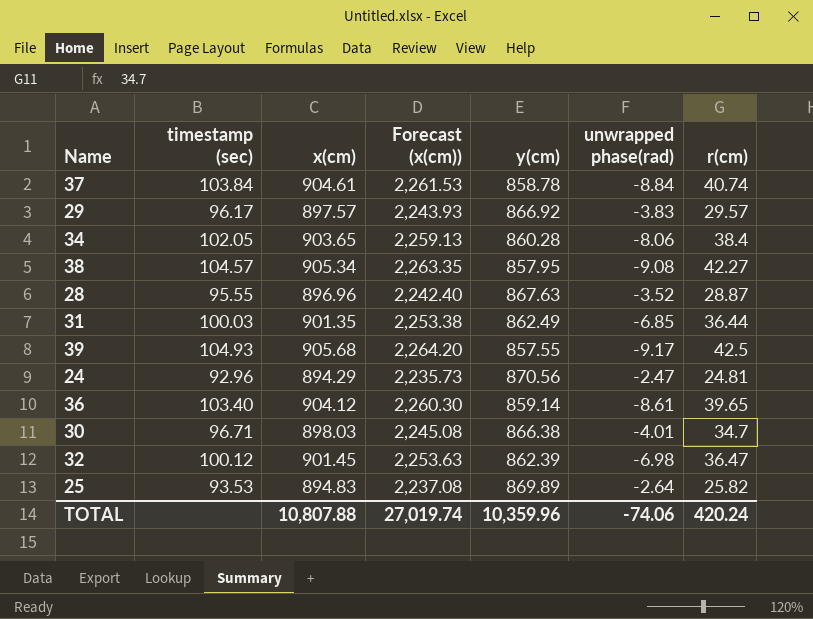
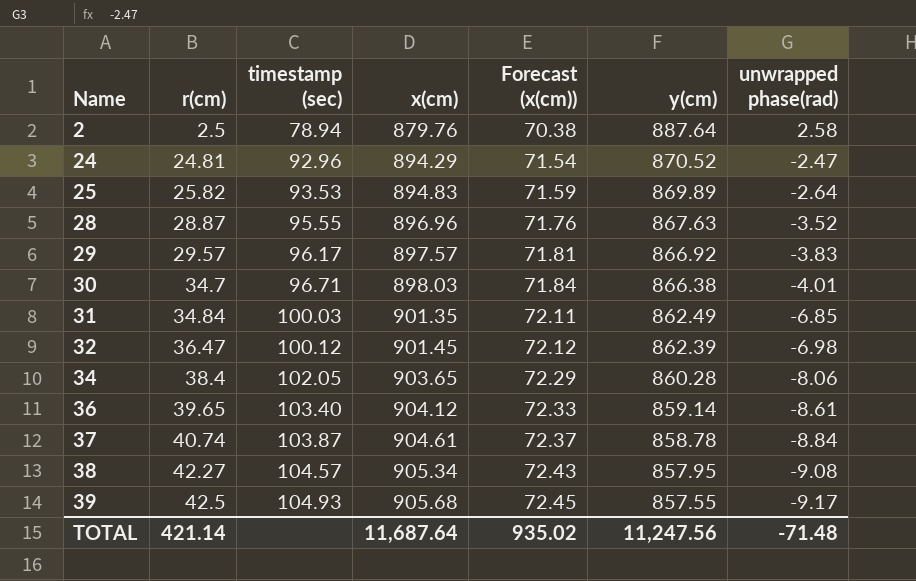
row order: none -> Name ascending
column r(cm) | position: 7 -> 2
column Forecast (x(cm)) | formula: [x(cm)] * 2.5 -> [x(cm)] * 0.08
row 2: none -> 2.5 | 78.94 | 879.76 | 70.38 | 887.64 | 2.58
24 | y(cm): 870.56 -> 870.52
31 | r(cm): 36.44 -> 34.84
37 | timestamp (sec): 103.84 -> 103.87
TOTAL | r(cm): 420.24 -> 421.14
TOTAL | x(cm): 10,807.88 -> 11,687.64
TOTAL | Forecast (x(cm)): 27,019.74 -> 935.02
TOTAL | y(cm): 10,359.96 -> 11,247.56
TOTAL | unwrapped phase(rad): -74.06 -> -71.48

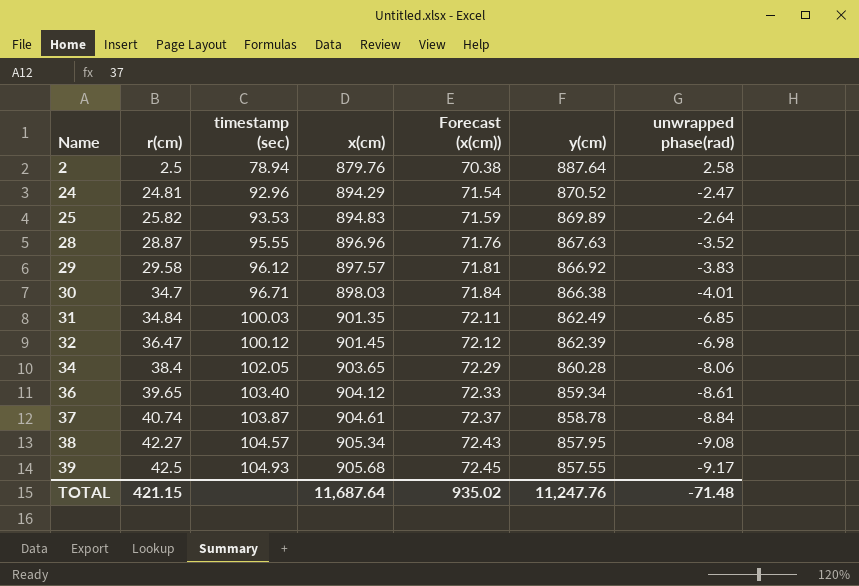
29 | r(cm): 29.57 -> 29.58
29 | timestamp (sec): 96.17 -> 96.12
36 | y(cm): 859.14 -> 859.34
TOTAL | r(cm): 421.14 -> 421.15
TOTAL | y(cm): 11,247.56 -> 11,247.76

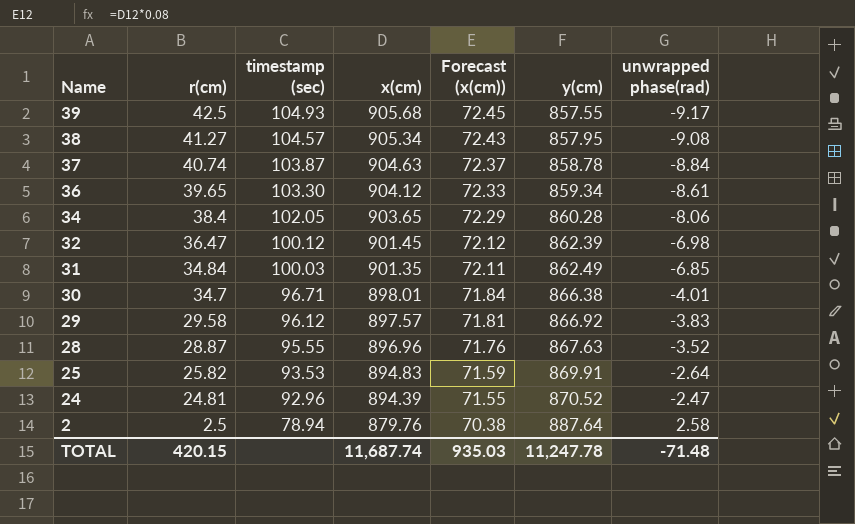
row order: Name ascending -> Name descending
38 | r(cm): 42.27 -> 41.27
37 | x(cm): 904.61 -> 904.63
36 | timestamp (sec): 103.40 -> 103.30
30 | x(cm): 898.03 -> 898.01
25 | y(cm): 869.89 -> 869.91
24 | x(cm): 894.29 -> 894.39
24 | Forecast (x(cm)): 71.54 -> 71.55
TOTAL | r(cm): 421.15 -> 420.15
TOTAL | x(cm): 11,687.64 -> 11,687.74
TOTAL | Forecast (x(cm)): 935.02 -> 935.03
TOTAL | y(cm): 11,247.76 -> 11,247.78

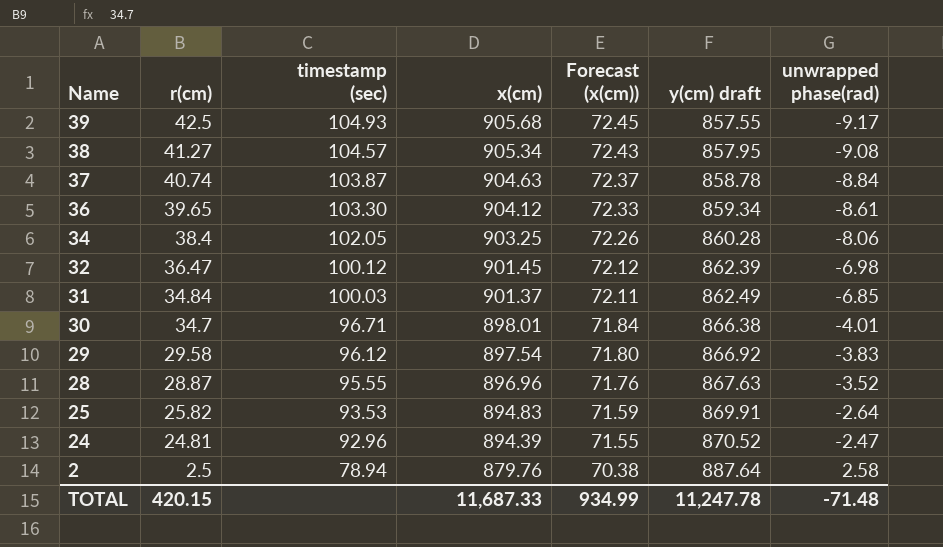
column name: y(cm) -> y(cm) draft
34 | x(cm): 903.65 -> 903.25
34 | Forecast (x(cm)): 72.29 -> 72.26
31 | x(cm): 901.35 -> 901.37
29 | x(cm): 897.57 -> 897.54
29 | Forecast (x(cm)): 71.81 -> 71.80
TOTAL | x(cm): 11,687.74 -> 11,687.33
TOTAL | Forecast (x(cm)): 935.03 -> 934.99

